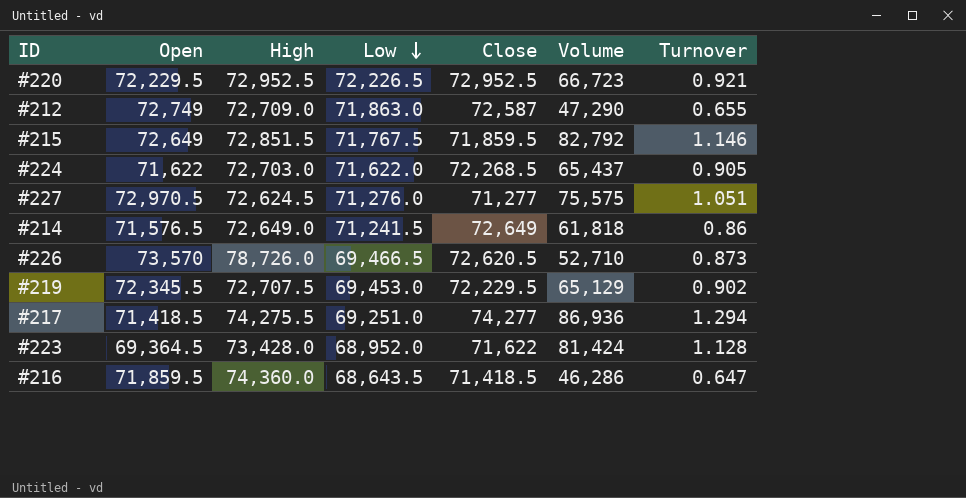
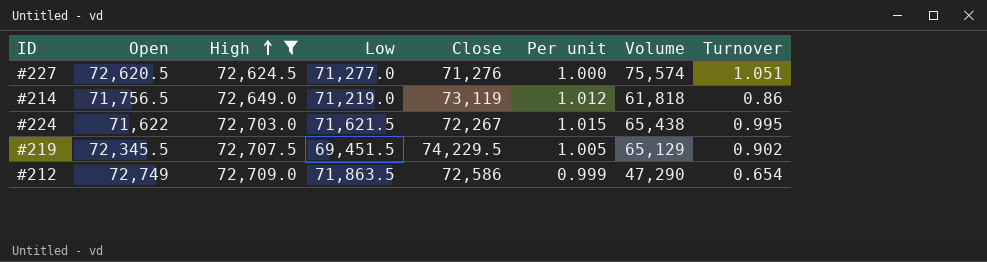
filter: none -> High <= 72,709.0
row order: Low descending -> High ascending
column Per unit | formula: none -> [High] / [Open]
#227 | Open: 72,970.5 -> 72,620.5
#227 | Low: 71,276.0 -> 71,277.0
#227 | Close: 71,277 -> 71,276
#227 | Volume: 75,575 -> 75,574
#214 | Open: 71,576.5 -> 71,756.5
#214 | Low: 71,241.5 -> 71,219.0
#214 | Close: 72,649 -> 73,119
#224 | Low: 71,622.0 -> 71,621.5
#224 | Close: 72,268.5 -> 72,267
#224 | Volume: 65,437 -> 65,438
#224 | Turnover: 0.905 -> 0.995
#219 | Low: 69,453.0 -> 69,451.5
#219 | Close: 72,229.5 -> 74,229.5
#212 | Low: 71,863.0 -> 71,863.5
#212 | Close: 72,587 -> 72,586
#212 | Turnover: 0.655 -> 0.654

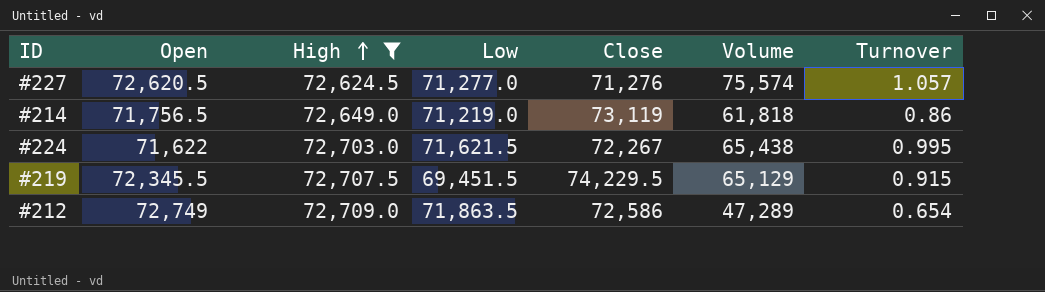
column Per unit | formula: [High] / [Open] -> none
#227 | Turnover: 1.051 -> 1.057
#219 | Turnover: 0.902 -> 0.915
#212 | Volume: 47,290 -> 47,289

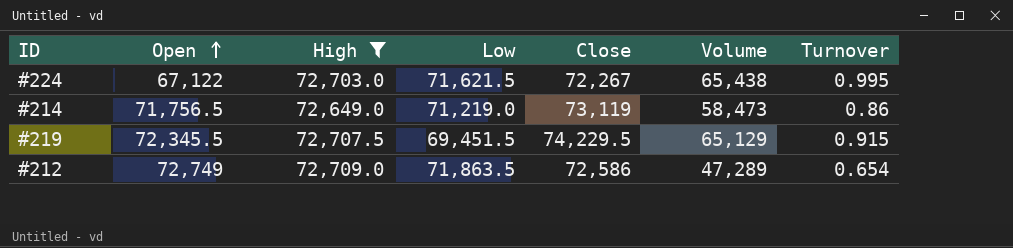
row order: High ascending -> Open ascending
row #227: 72,620.5 | 72,624.5 | 71,277.0 | 71,276 | 75,574 | 1.057 -> none
#224 | Open: 71,622 -> 67,122
#214 | Volume: 61,818 -> 58,473

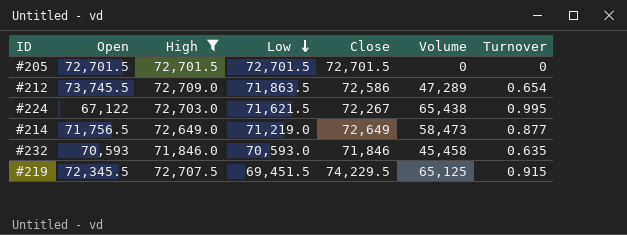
row order: Open ascending -> Low descending
row #205: none -> 72,701.5 | 72,701.5 | 72,701.5 | 72,701.5 | 0 | 0
#212 | Open: 72,749 -> 73,745.5
#214 | Close: 73,119 -> 72,649
#214 | Turnover: 0.86 -> 0.877
row #232: none -> 70,593 | 71,846.0 | 70,593.0 | 71,846 | 45,458 | 0.635
#219 | Volume: 65,129 -> 65,125

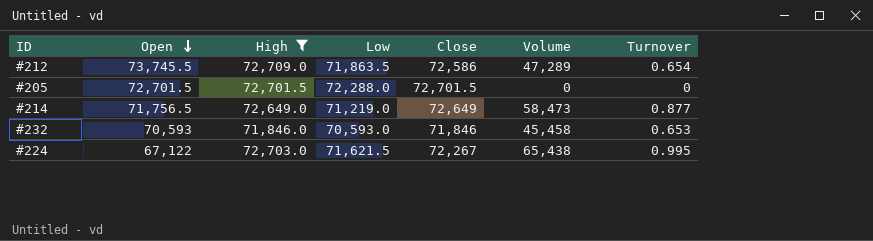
row order: Low descending -> Open descending
row #219: 72,345.5 | 72,707.5 | 69,451.5 | 74,229.5 | 65,125 | 0.915 -> none
#205 | Low: 72,701.5 -> 72,288.0
#232 | Turnover: 0.635 -> 0.653

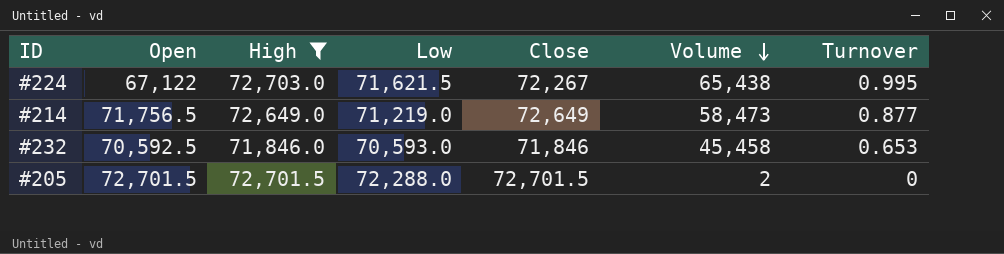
row order: Open descending -> Volume descending
row #212: 73,745.5 | 72,709.0 | 71,863.5 | 72,586 | 47,289 | 0.654 -> none
#232 | Open: 70,593 -> 70,592.5
#205 | Volume: 0 -> 2

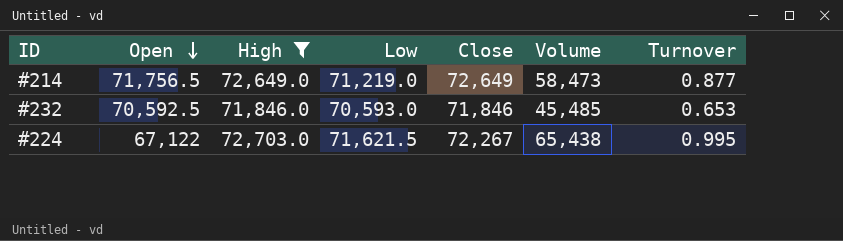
row order: Volume descending -> Open descending
row #205: 72,701.5 | 72,701.5 | 72,288.0 | 72,701.5 | 2 | 0 -> none
#232 | Volume: 45,458 -> 45,485

